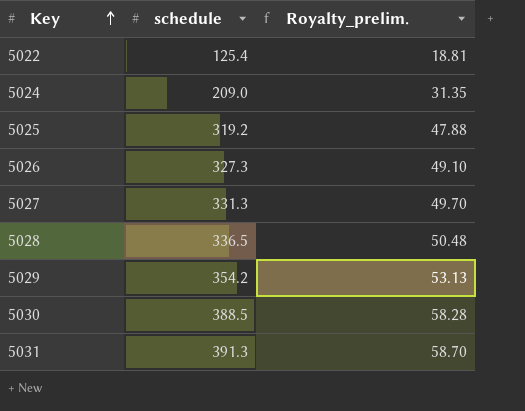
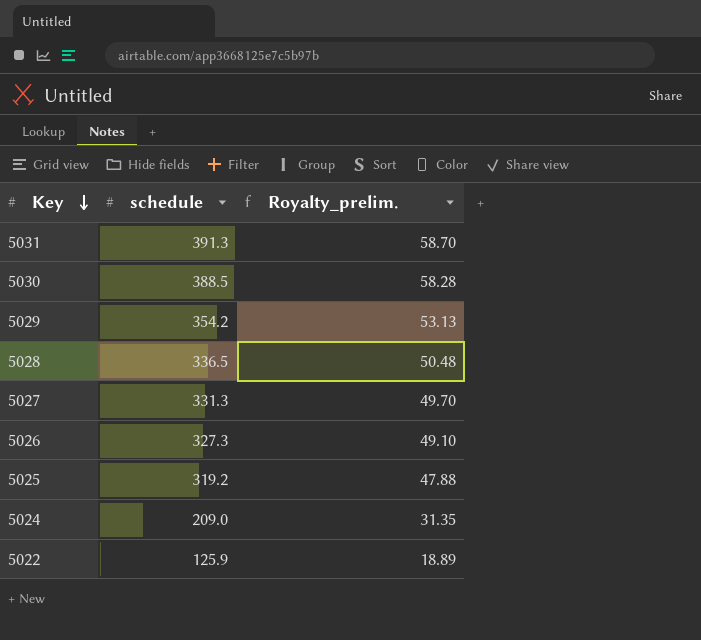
row order: Key ascending -> Key descending
5022 | schedule: 125.4 -> 125.9
5022 | Royalty_prelim.: 18.81 -> 18.89

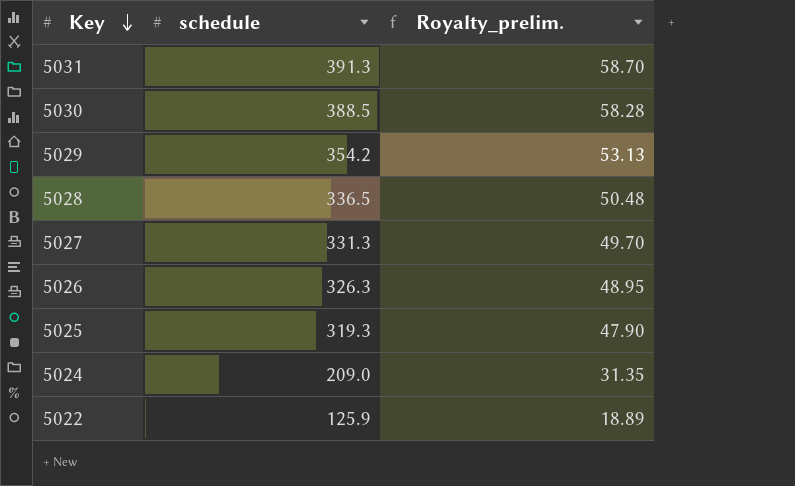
5026 | schedule: 327.3 -> 326.3
5026 | Royalty_prelim.: 49.10 -> 48.95
5025 | schedule: 319.2 -> 319.3
5025 | Royalty_prelim.: 47.88 -> 47.90

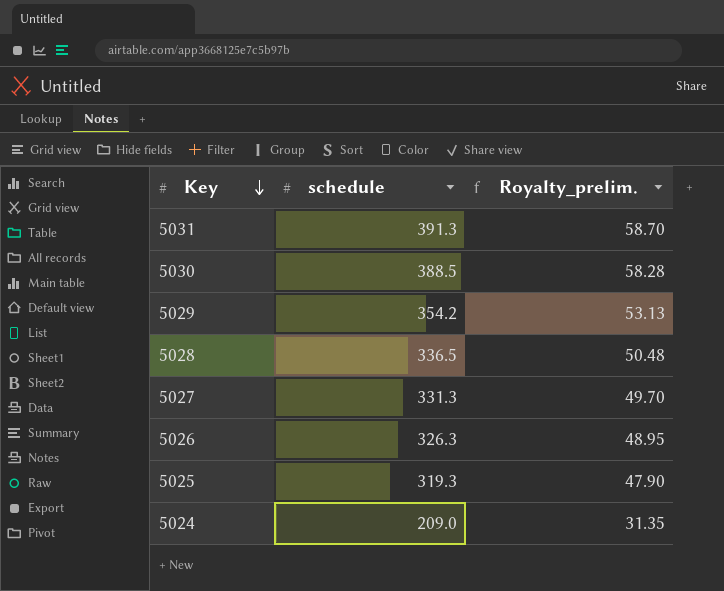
row 5022: 125.9 | 18.89 -> none

